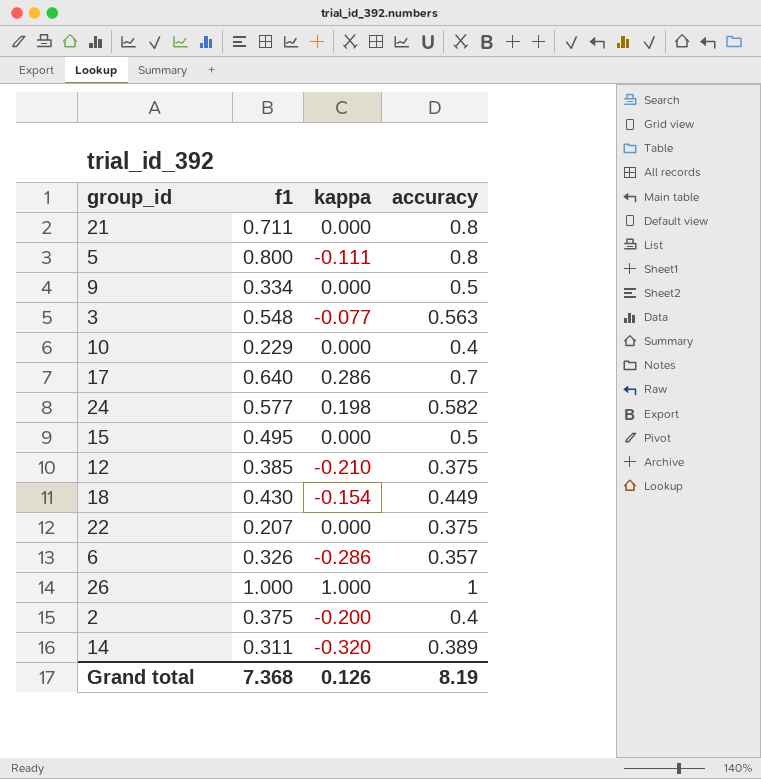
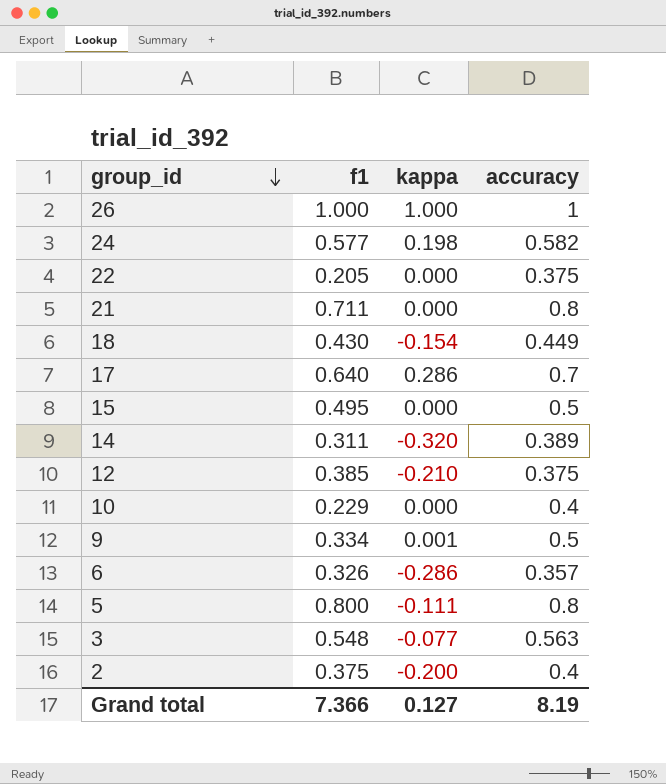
row order: none -> group_id descending
22 | f1: 0.207 -> 0.205
9 | kappa: 0.000 -> 0.001
Grand total | f1: 7.368 -> 7.366
Grand total | kappa: 0.126 -> 0.127

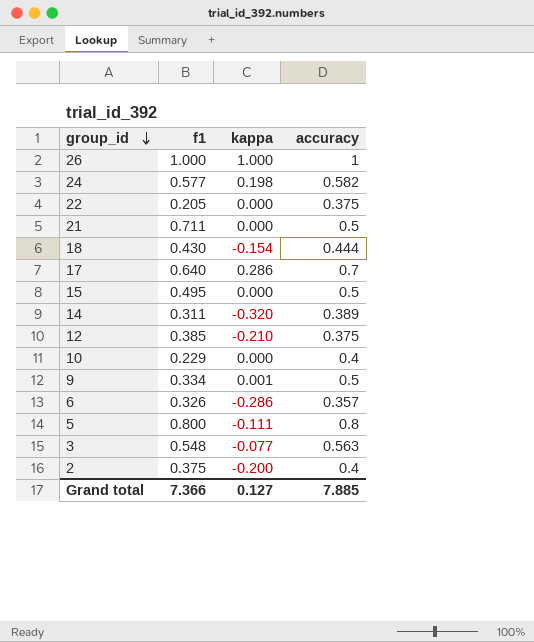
21 | accuracy: 0.8 -> 0.5
18 | accuracy: 0.449 -> 0.444
Grand total | accuracy: 8.19 -> 7.885

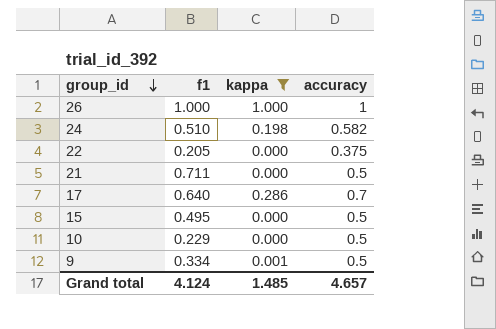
filter: none -> kappa >= 0.000
24 | f1: 0.577 -> 0.510
10 | accuracy: 0.4 -> 0.5
Grand total | f1: 7.366 -> 4.124
Grand total | kappa: 0.127 -> 1.485
Grand total | accuracy: 7.885 -> 4.657

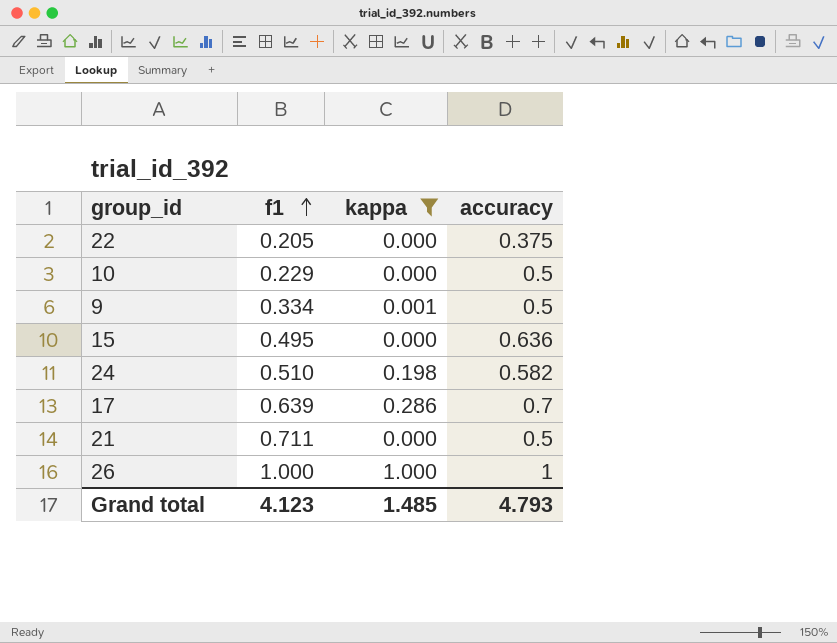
row order: group_id descending -> f1 ascending
15 | accuracy: 0.5 -> 0.636
17 | f1: 0.640 -> 0.639
Grand total | f1: 4.124 -> 4.123
Grand total | accuracy: 4.657 -> 4.793

